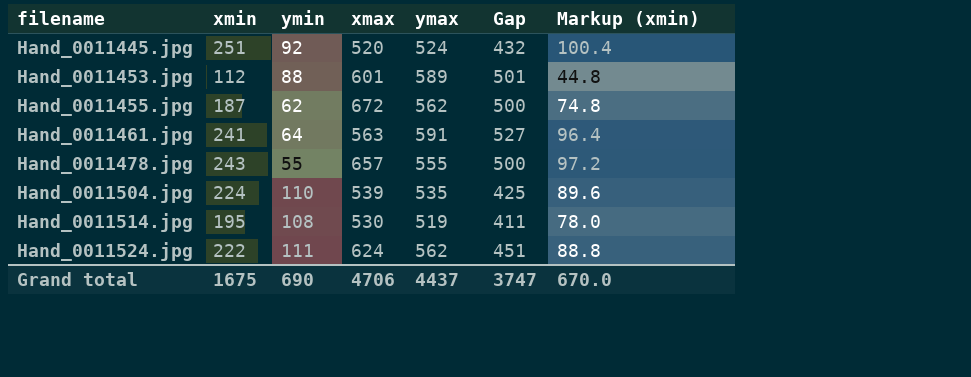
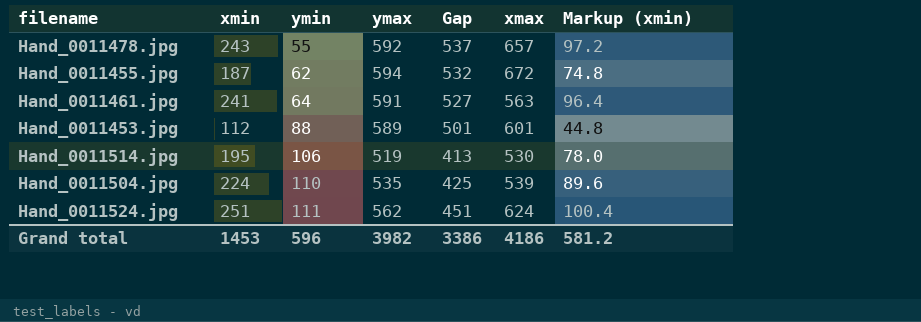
row order: filename ascending -> ymin ascending
column xmax | position: 4 -> 6
row Hand_0011445.jpg: 251 | 92 | 520 | 524 | 432 | 100.4 -> none
Hand_0011478.jpg | ymax: 555 -> 592
Hand_0011478.jpg | Gap: 500 -> 537
Hand_0011455.jpg | ymax: 562 -> 594
Hand_0011455.jpg | Gap: 500 -> 532
Hand_0011514.jpg | ymin: 108 -> 106
Hand_0011514.jpg | Gap: 411 -> 413
Hand_0011524.jpg | xmin: 222 -> 251
Hand_0011524.jpg | Markup (xmin): 88.8 -> 100.4
Grand total | xmin: 1675 -> 1453
Grand total | ymin: 690 -> 596
Grand total | ymax: 4437 -> 3982
Grand total | Gap: 3747 -> 3386
Grand total | xmax: 4706 -> 4186
Grand total | Markup (xmin): 670.0 -> 581.2

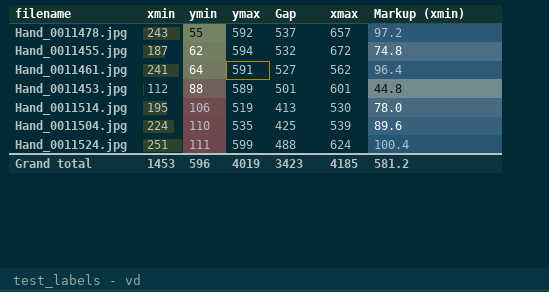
Hand_0011461.jpg | xmax: 563 -> 562
Hand_0011524.jpg | ymax: 562 -> 599
Hand_0011524.jpg | Gap: 451 -> 488
Grand total | ymax: 3982 -> 4019
Grand total | Gap: 3386 -> 3423
Grand total | xmax: 4186 -> 4185

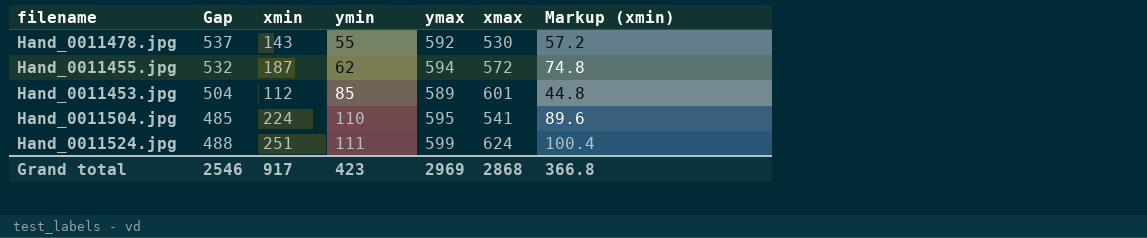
column Gap | position: 5 -> 2
row Hand_0011461.jpg: 241 | 64 | 591 | 527 | 562 | 96.4 -> none
row Hand_0011514.jpg: 195 | 106 | 519 | 413 | 530 | 78.0 -> none
Hand_0011478.jpg | xmin: 243 -> 143
Hand_0011478.jpg | xmax: 657 -> 530
Hand_0011478.jpg | Markup (xmin): 97.2 -> 57.2
Hand_0011455.jpg | xmax: 672 -> 572
Hand_0011453.jpg | Gap: 501 -> 504
Hand_0011453.jpg | ymin: 88 -> 85
Hand_0011504.jpg | Gap: 425 -> 485
Hand_0011504.jpg | ymax: 535 -> 595
Hand_0011504.jpg | xmax: 539 -> 541
Grand total | Gap: 3423 -> 2546
Grand total | xmin: 1453 -> 917
Grand total | ymin: 596 -> 423
Grand total | ymax: 4019 -> 2969
Grand total | xmax: 4185 -> 2868
Grand total | Markup (xmin): 581.2 -> 366.8

